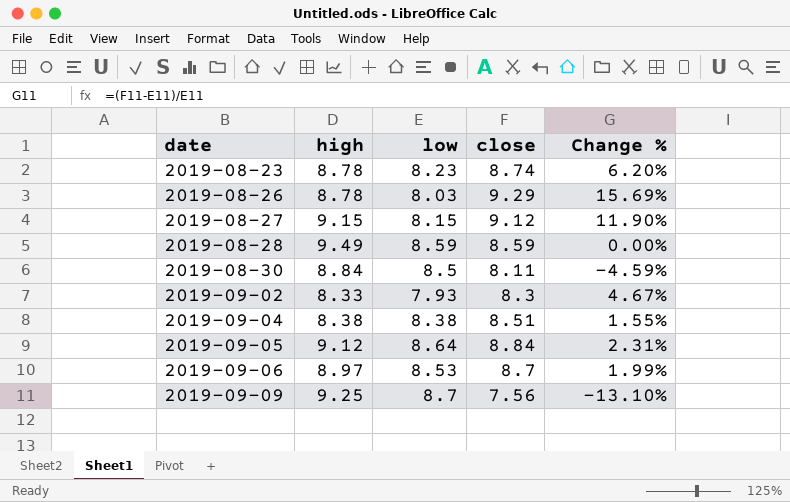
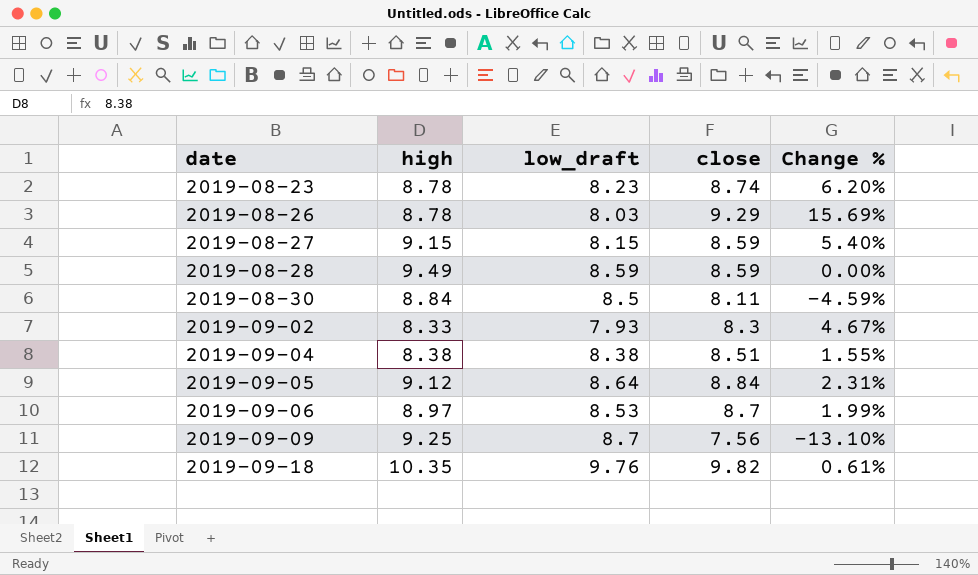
column name: low -> low_draft
2019-08-27 | close: 9.12 -> 8.59
2019-08-27 | Change %: 11.90% -> 5.40%
row 2019-09-18: none -> 10.35 | 9.76 | 9.82 | 0.61%

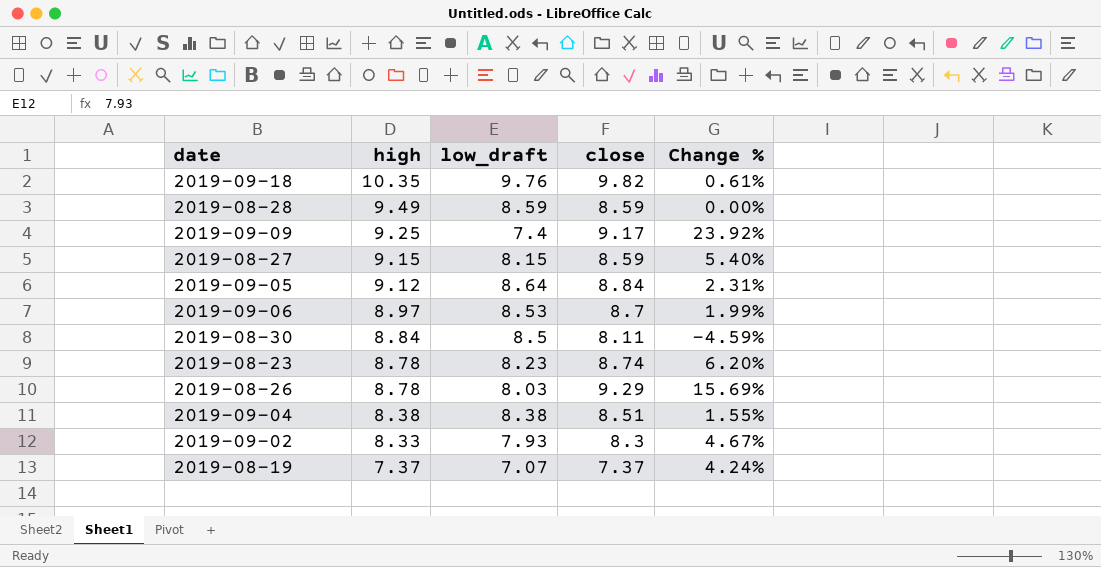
row order: date ascending -> high descending
2019-09-09 | low_draft: 8.7 -> 7.4
2019-09-09 | close: 7.56 -> 9.17
2019-09-09 | Change %: -13.10% -> 23.92%
row 2019-08-19: none -> 7.37 | 7.07 | 7.37 | 4.24%

